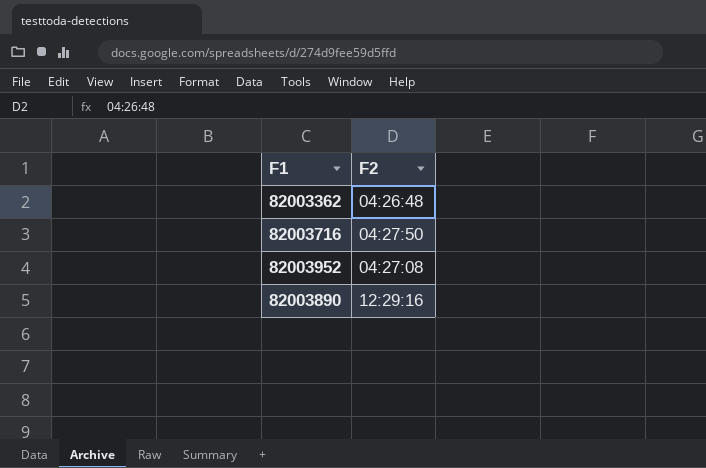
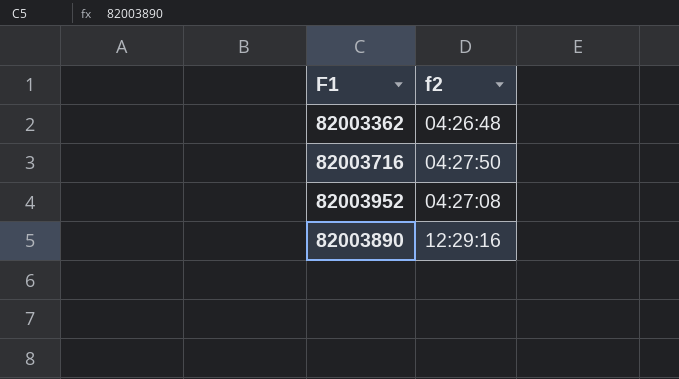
column name: F2 -> f2

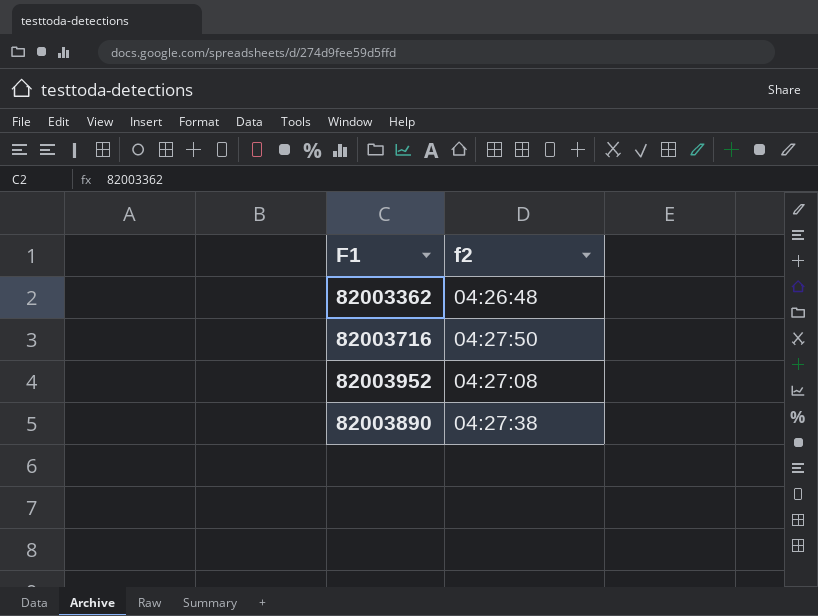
82003890 | f2: 12:29:16 -> 04:27:38

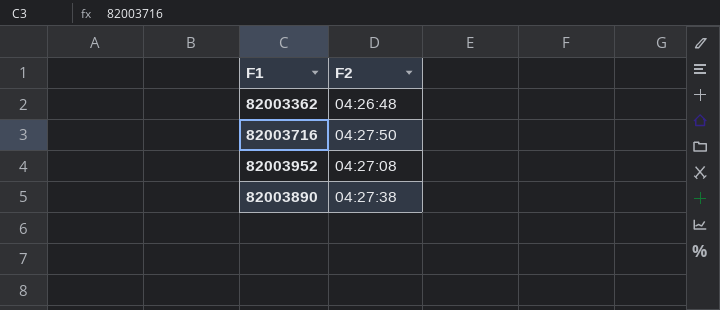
column name: f2 -> F2

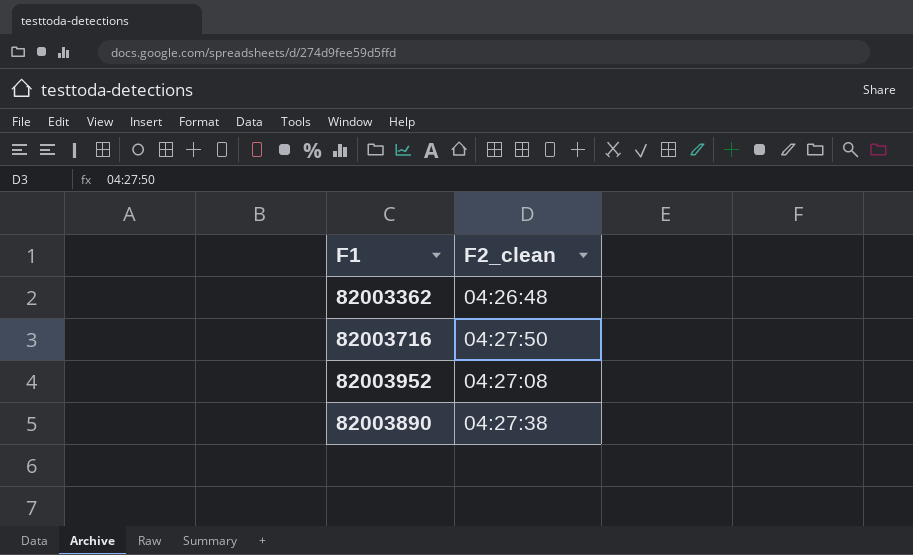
column name: F2 -> F2_clean

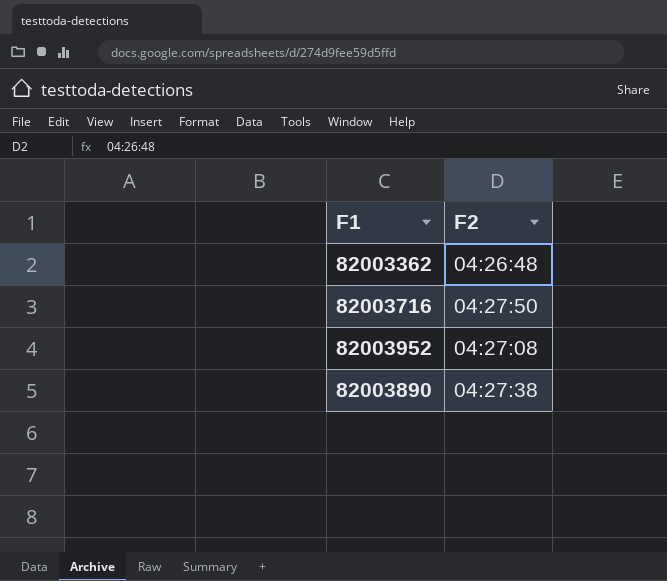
column name: F2_clean -> F2

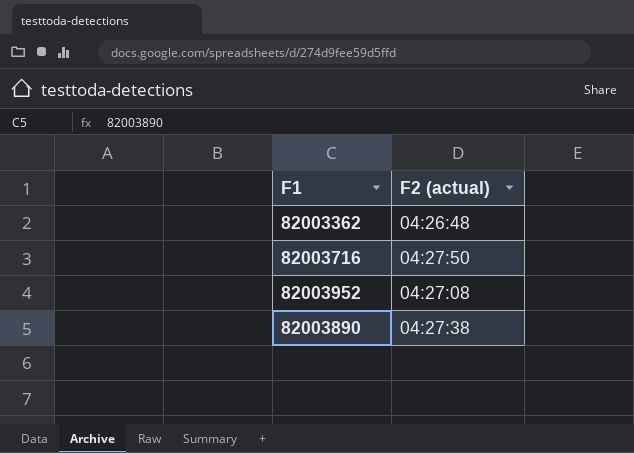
column name: F2 -> F2 (actual)

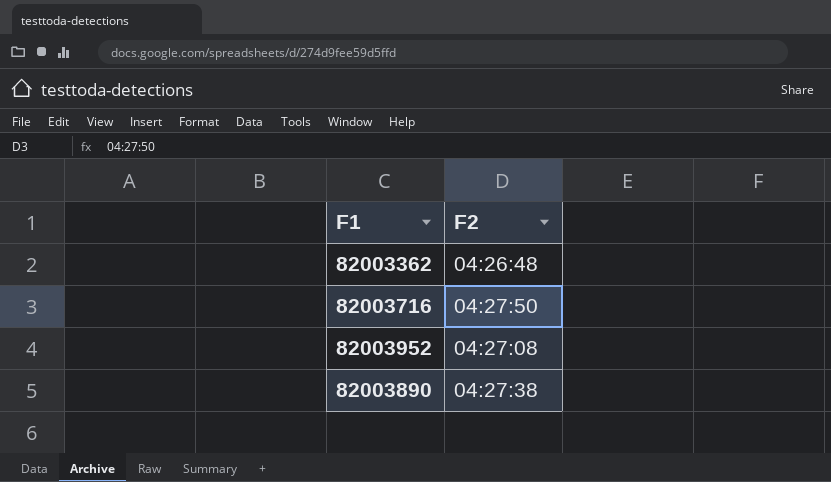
column name: F2 (actual) -> F2

